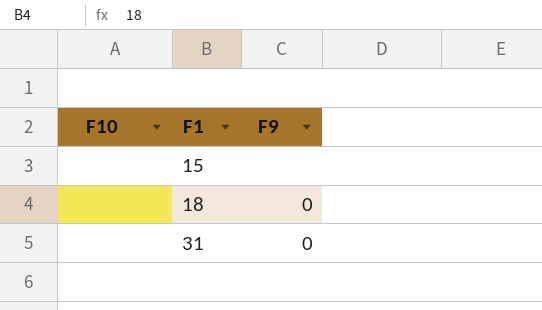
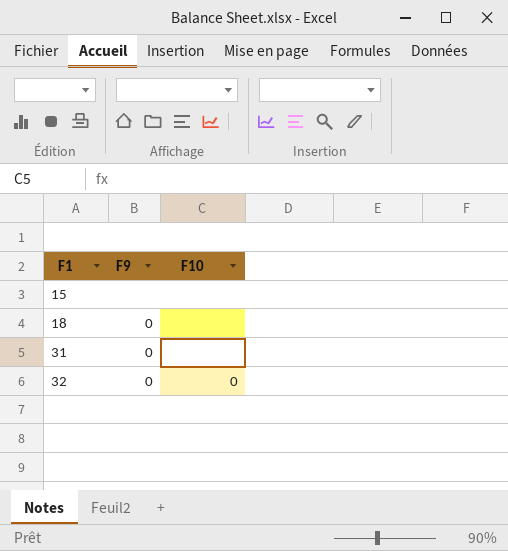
column F10 | position: 1 -> 3
row 32: none -> 0 | 0

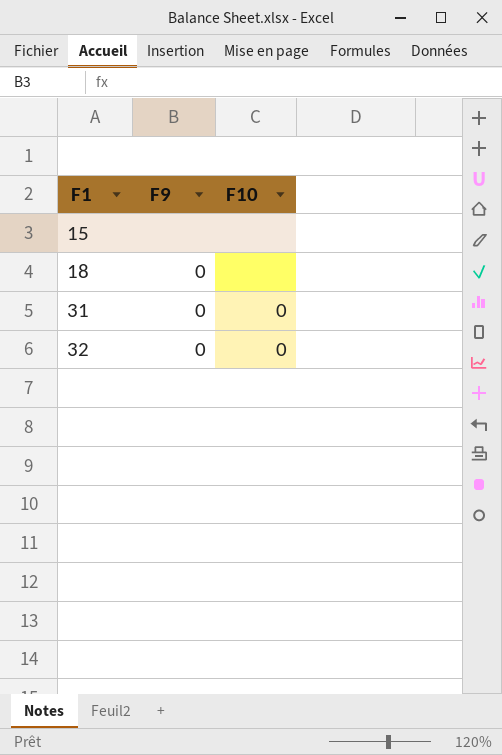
31 | F10: none -> 0

